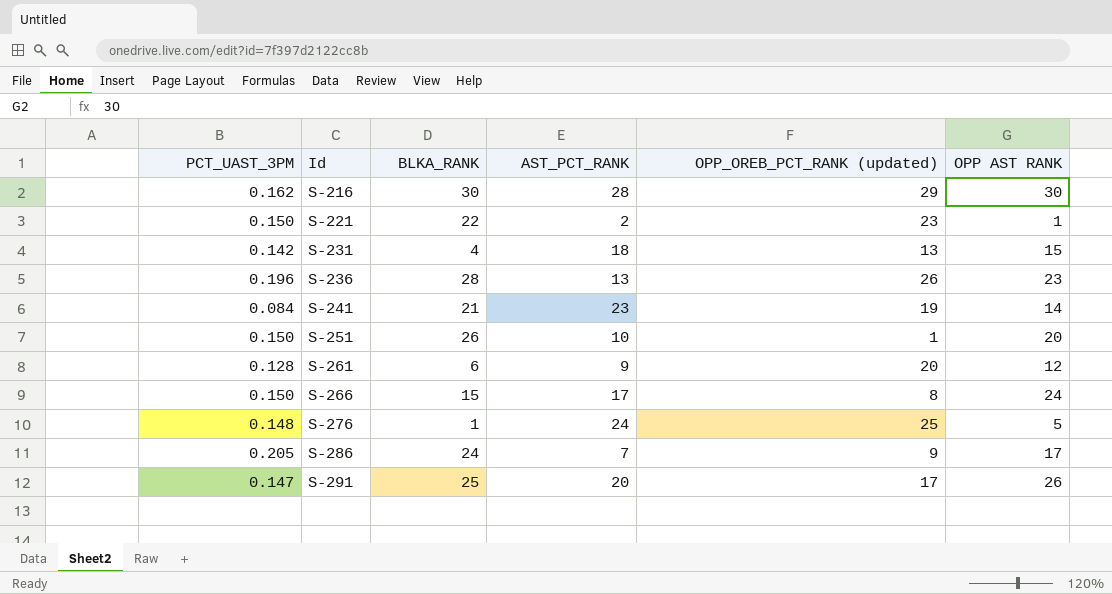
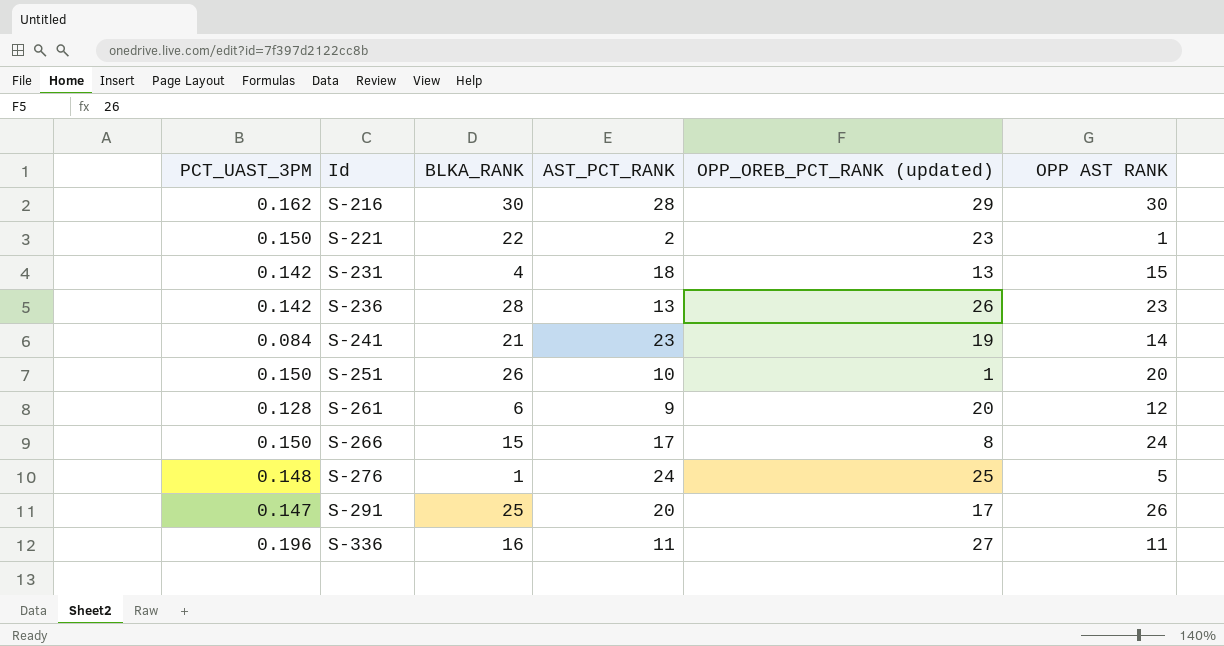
row S-286: 0.205 | 24 | 7 | 9 | 17 -> none
S-236 | PCT_UAST_3PM: 0.196 -> 0.142
row S-336: none -> 0.196 | 16 | 11 | 27 | 11

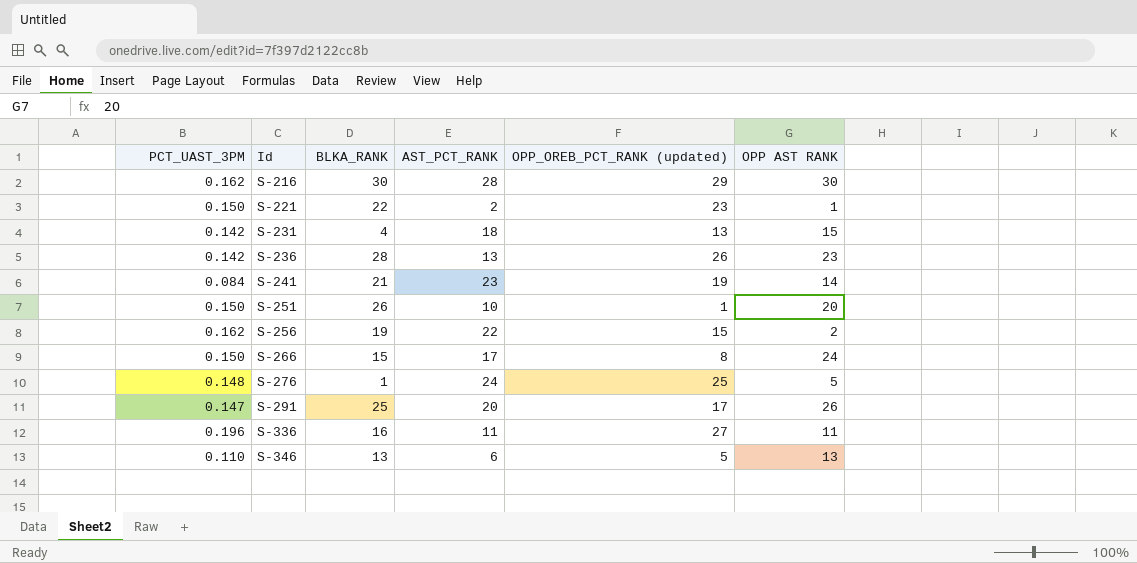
row S-261: 0.128 | 6 | 9 | 20 | 12 -> none
row S-256: none -> 0.162 | 19 | 22 | 15 | 2
row S-346: none -> 0.110 | 13 | 6 | 5 | 13

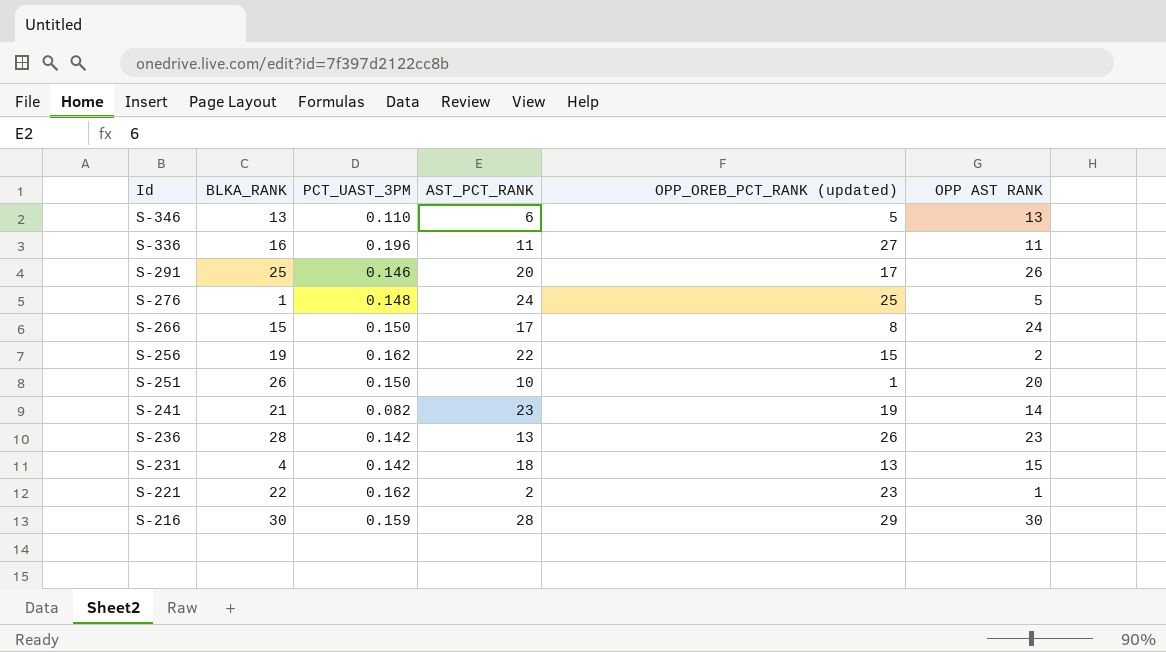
row order: Id ascending -> Id descending
column PCT_UAST_3PM | position: 1 -> 3
S-291 | PCT_UAST_3PM: 0.147 -> 0.146
S-241 | PCT_UAST_3PM: 0.084 -> 0.082
S-221 | PCT_UAST_3PM: 0.150 -> 0.162
S-216 | PCT_UAST_3PM: 0.162 -> 0.159

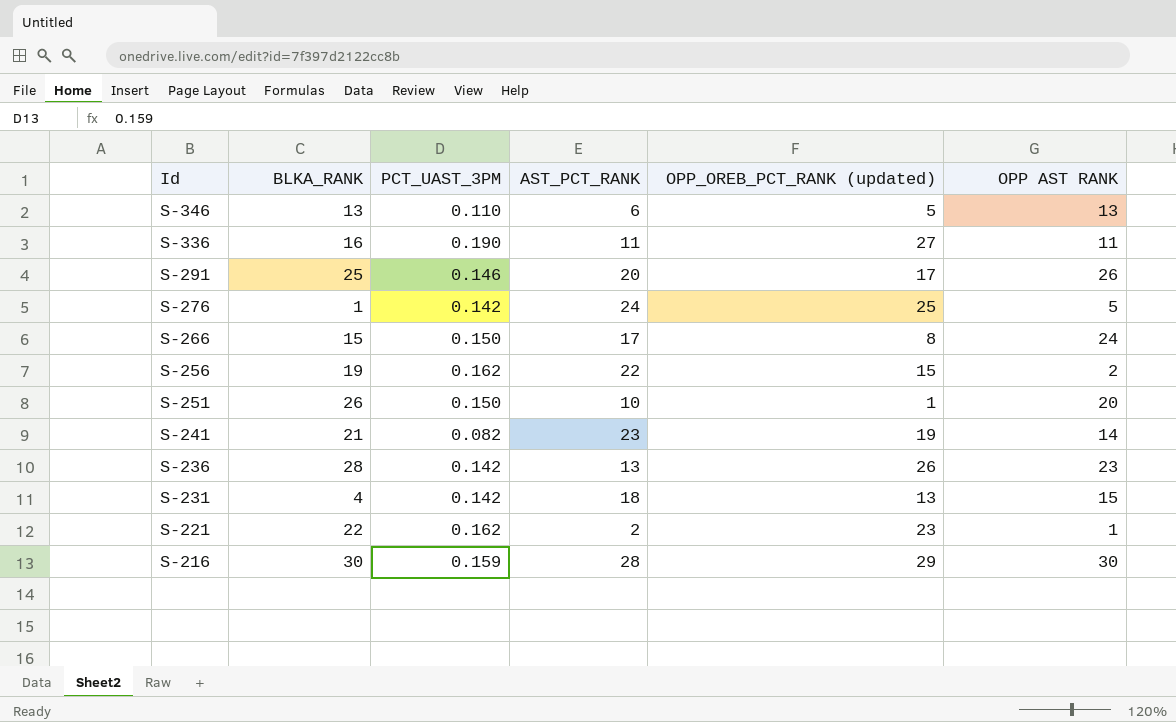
S-336 | PCT_UAST_3PM: 0.196 -> 0.190
S-276 | PCT_UAST_3PM: 0.148 -> 0.142

